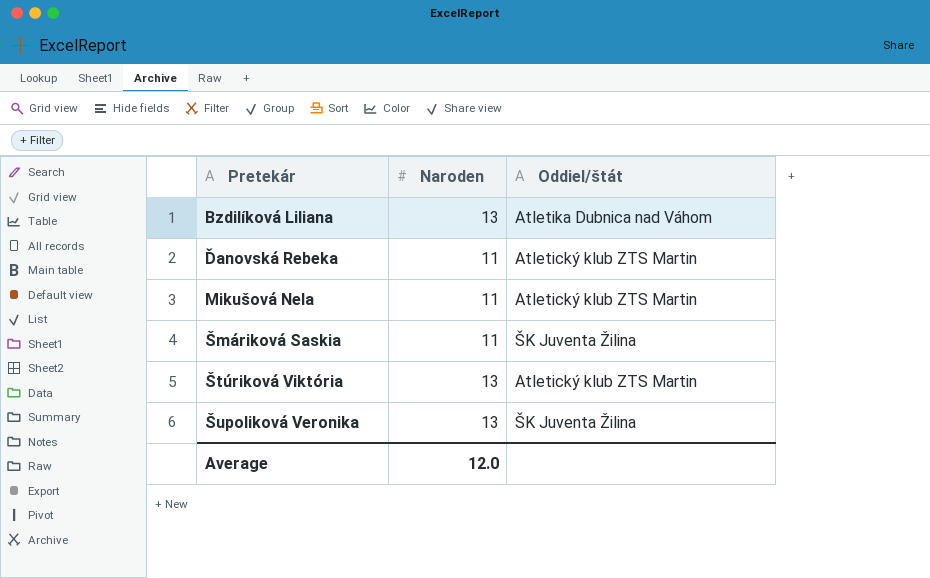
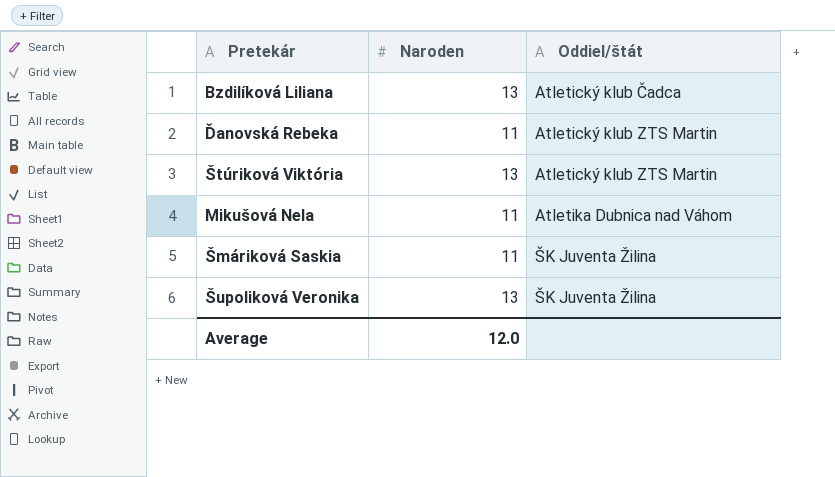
row order: Pretekár ascending -> Oddiel/štát ascending
Bzdilíková Liliana | Oddiel/štát: Atletika Dubnica nad Váhom -> Atletický klub Čadca
Mikušová Nela | Oddiel/štát: Atletický klub ZTS Martin -> Atletika Dubnica nad Váhom

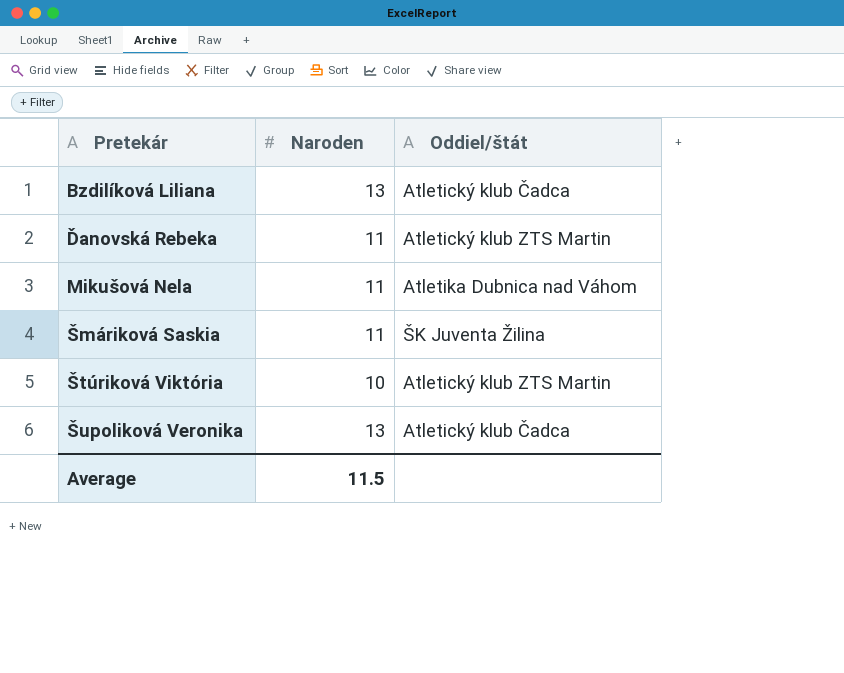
row order: Oddiel/štát ascending -> Pretekár ascending
Štúriková Viktória | Naroden: 13 -> 10
Šupoliková Veronika | Oddiel/štát: ŠK Juventa Žilina -> Atletický klub Čadca
Average | Naroden: 12.0 -> 11.5

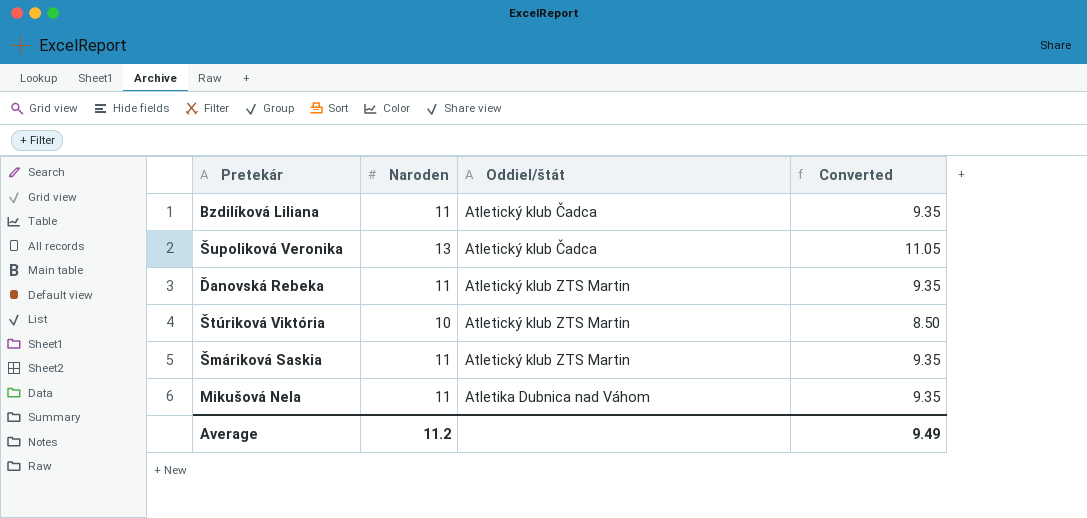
row order: Pretekár ascending -> Oddiel/štát ascending
column Converted | formula: none -> [Naroden] * 0.85
Bzdilíková Liliana | Naroden: 13 -> 11
Šmáriková Saskia | Oddiel/štát: ŠK Juventa Žilina -> Atletický klub ZTS Martin
Average | Naroden: 11.5 -> 11.2

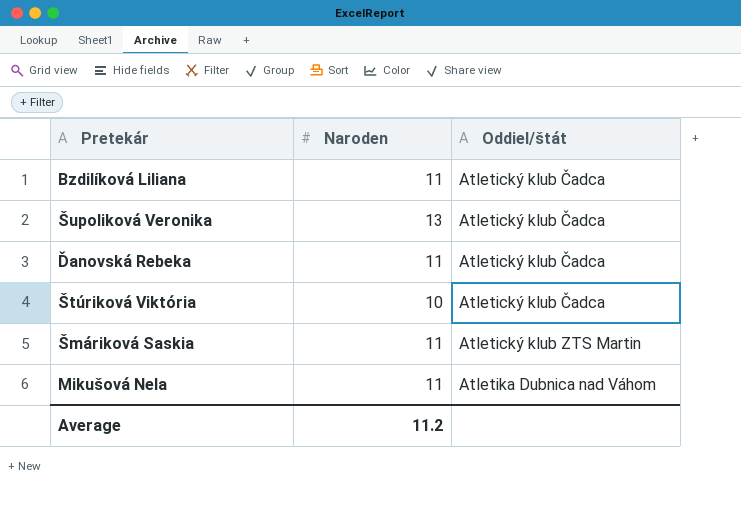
column Converted | formula: [Naroden] * 0.85 -> none
Ďanovská Rebeka | Oddiel/štát: Atletický klub ZTS Martin -> Atletický klub Čadca
Štúriková Viktória | Oddiel/štát: Atletický klub ZTS Martin -> Atletický klub Čadca

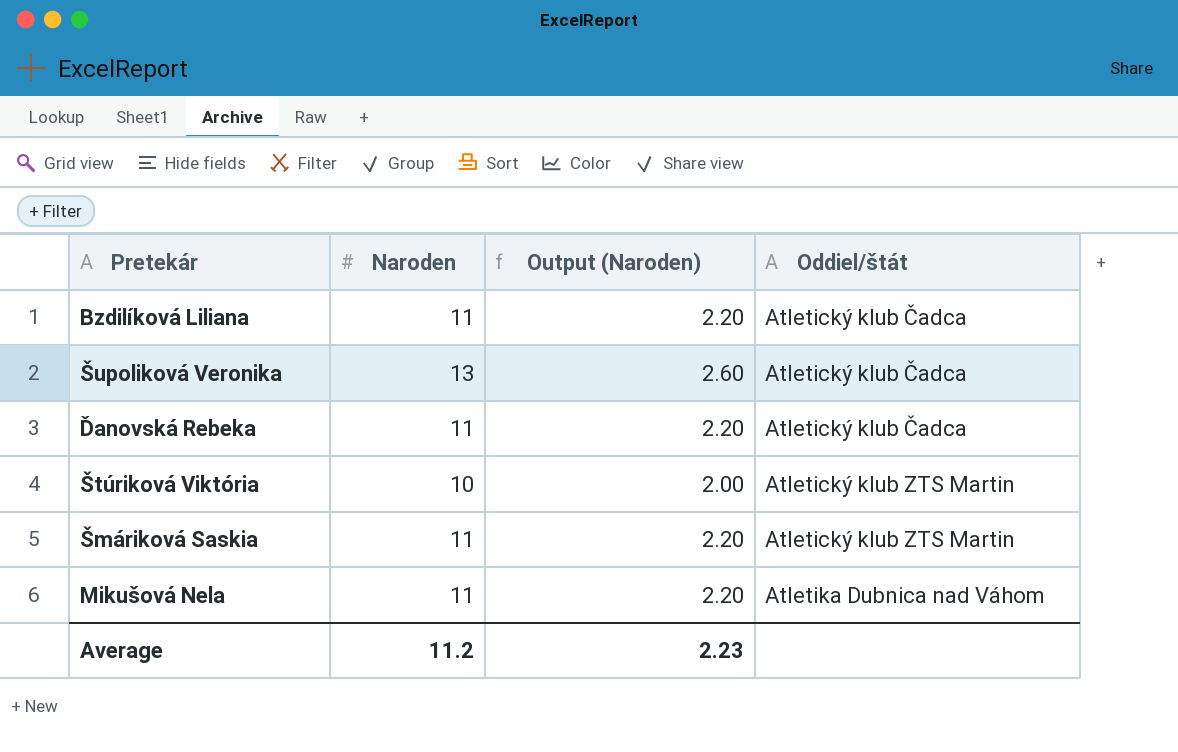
column Output (Naroden) | formula: none -> [Naroden] * 0.2
Štúriková Viktória | Oddiel/štát: Atletický klub Čadca -> Atletický klub ZTS Martin

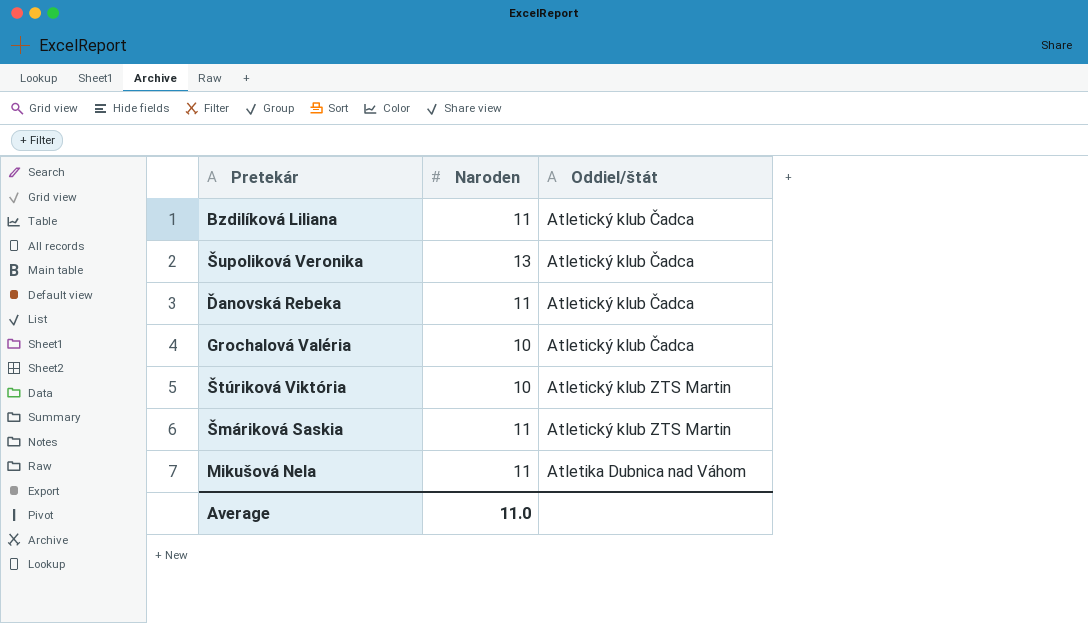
column Output (Naroden) | formula: [Naroden] * 0.2 -> none
row Grochalová Valéria: none -> 10 | Atletický klub Čadca
Average | Naroden: 11.2 -> 11.0

